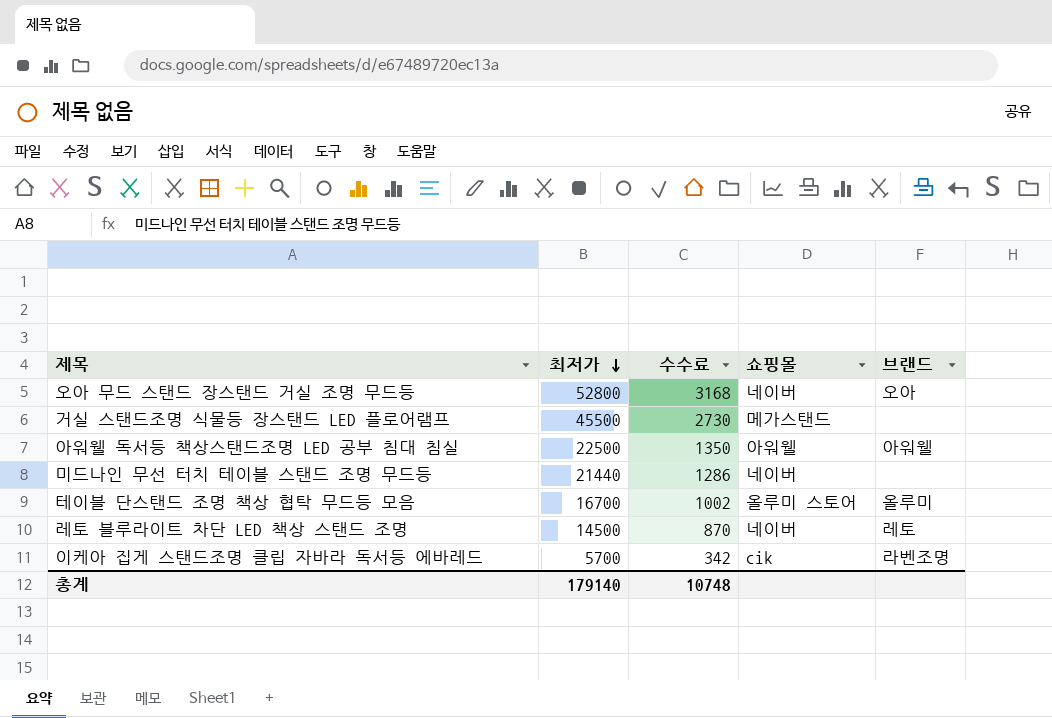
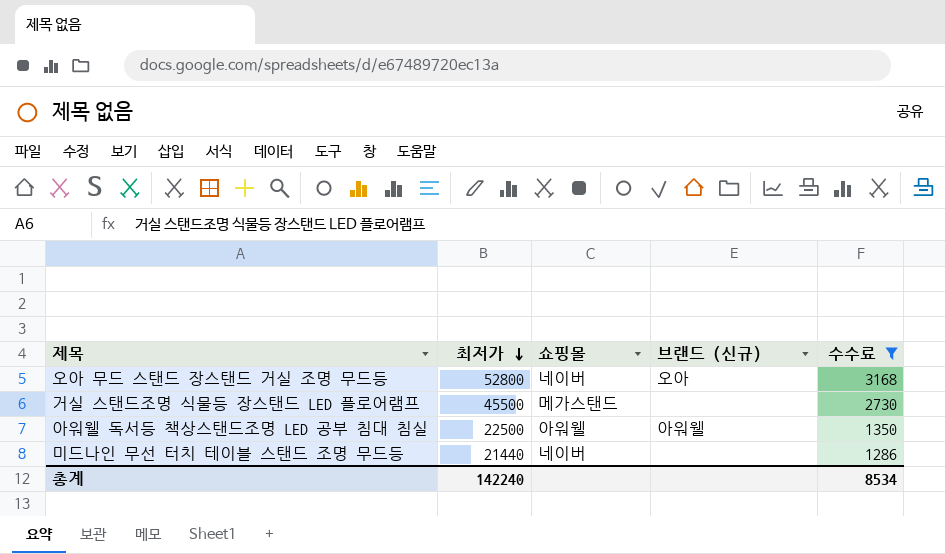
filter: none -> 수수료 >= 1286
column name: 브랜드 -> 브랜드 (신규)
column 수수료 | position: 3 -> 5
총계 | 최저가: 179140 -> 142240
총계 | 수수료: 10748 -> 8534

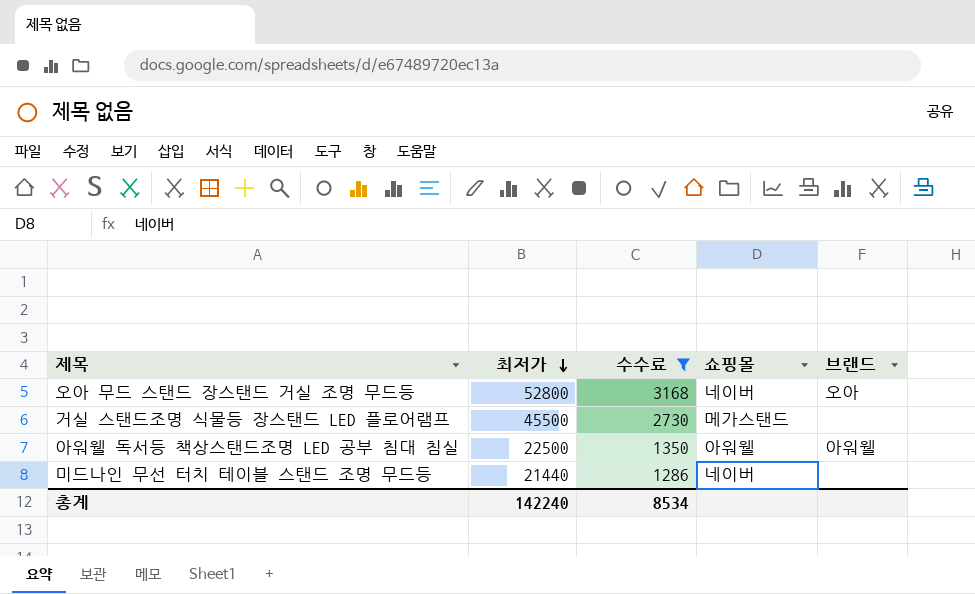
column 수수료 | position: 5 -> 3
column name: 브랜드 (신규) -> 브랜드

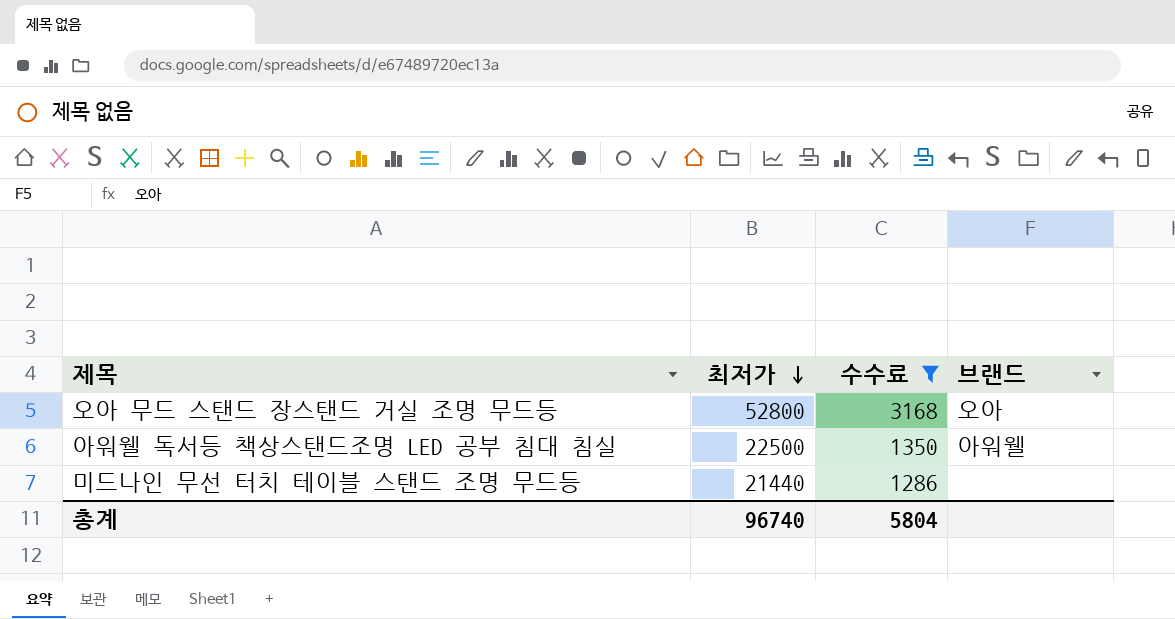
column 쇼핑몰 | position: 4 -> none
row 거실 스탠드조명 식물등 장스탠드 LED 플로어램프: 45500 | 2730 | 메가스탠드 | none -> none
총계 | 최저가: 142240 -> 96740
총계 | 수수료: 8534 -> 5804

